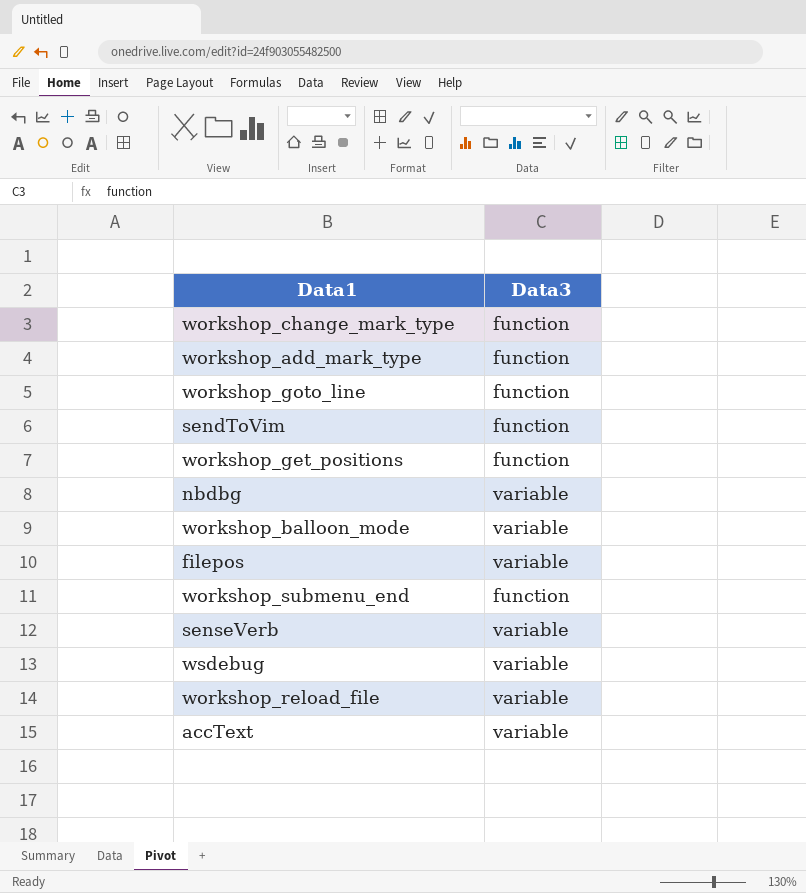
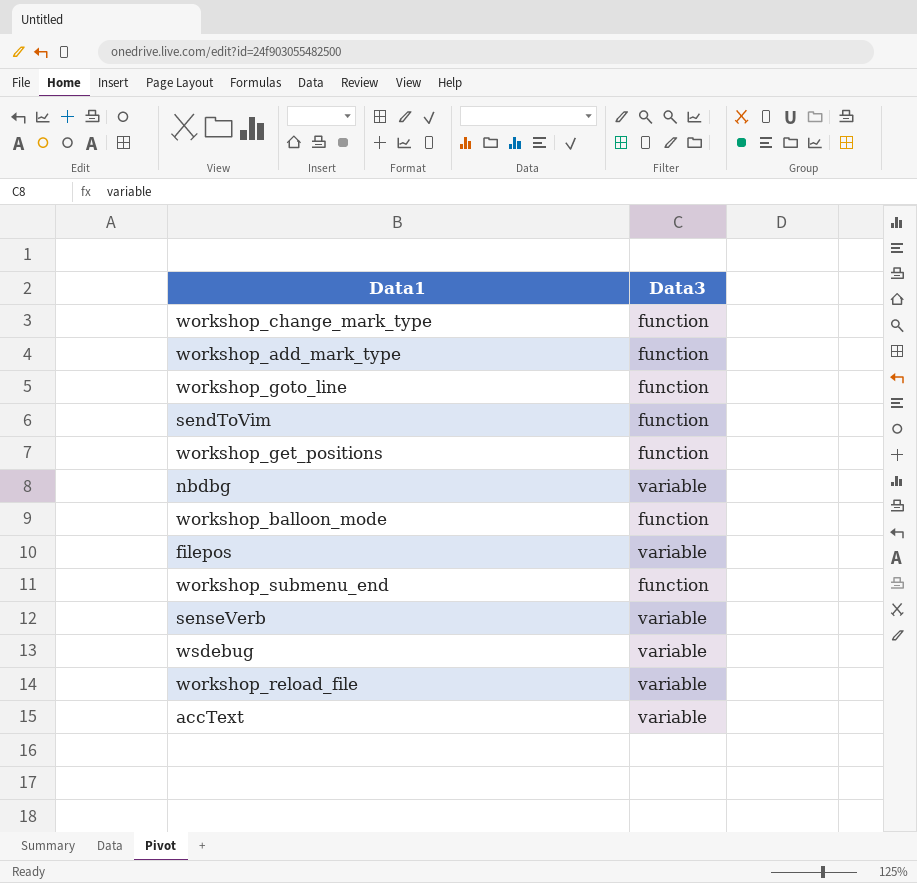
workshop_balloon_mode | Data3: variable -> function

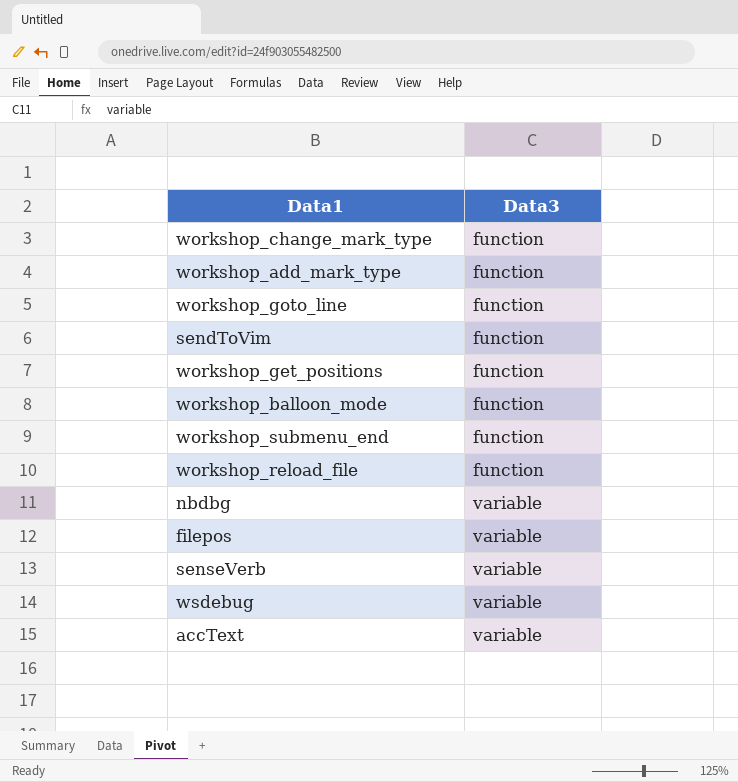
row order: none -> Data3 ascending
workshop_reload_file | Data3: variable -> function

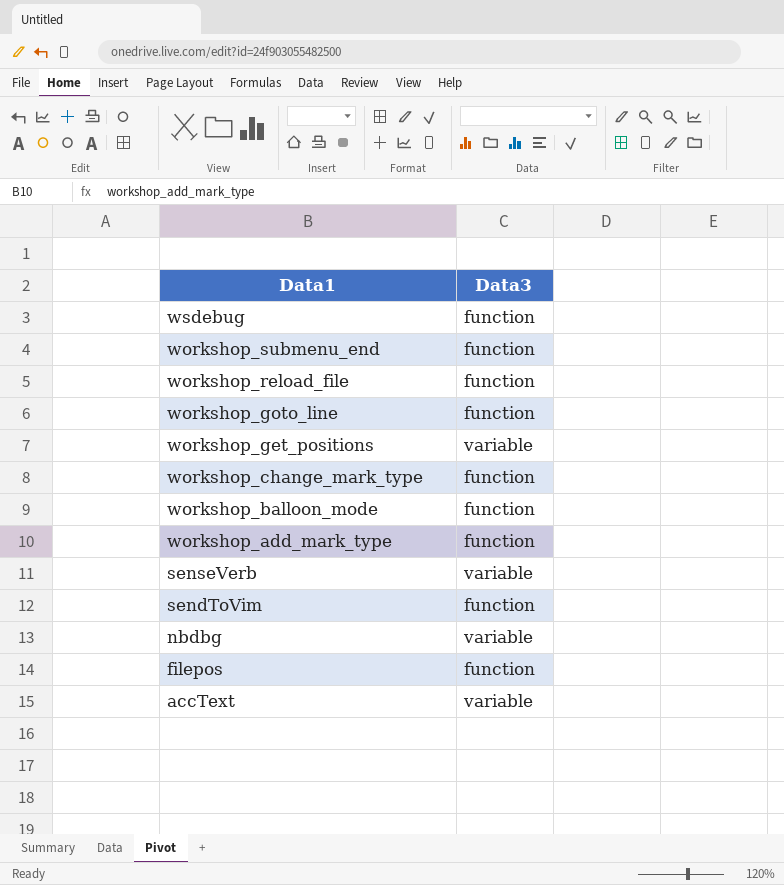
row order: Data3 ascending -> Data1 descending
wsdebug | Data3: variable -> function
workshop_get_positions | Data3: function -> variable
filepos | Data3: variable -> function

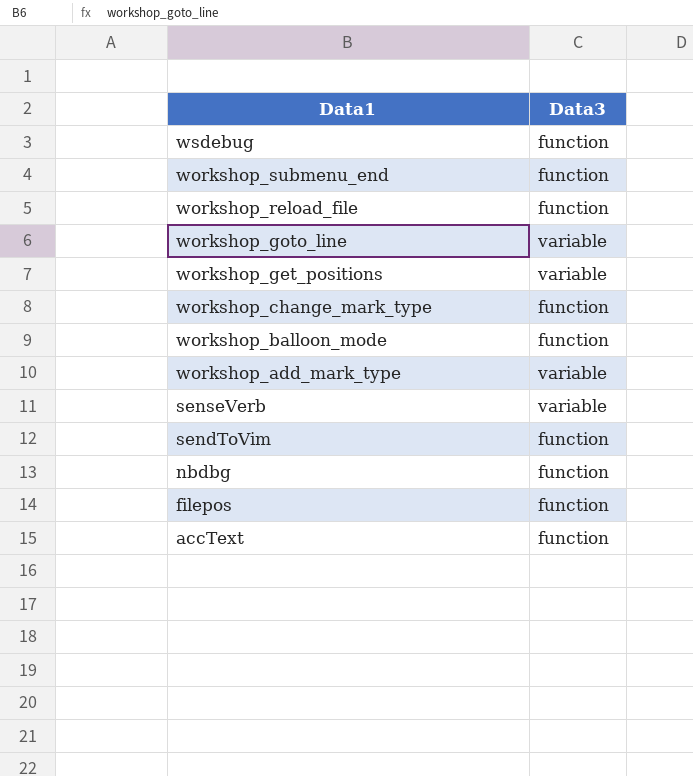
workshop_goto_line | Data3: function -> variable
workshop_add_mark_type | Data3: function -> variable
nbdbg | Data3: variable -> function
accText | Data3: variable -> function

